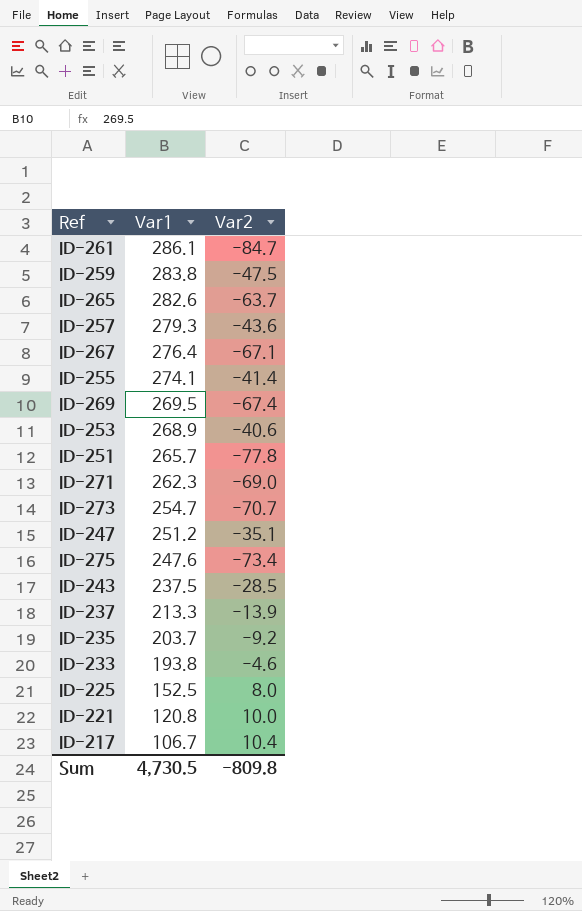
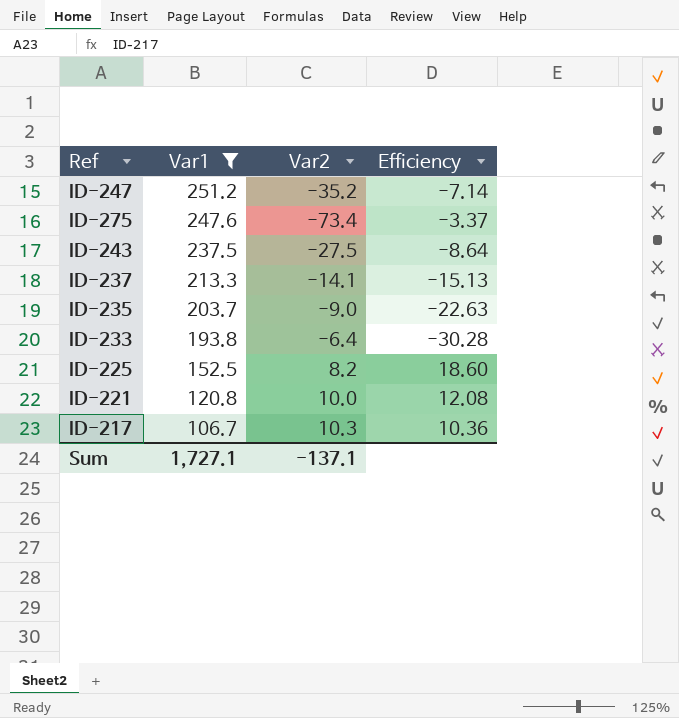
filter: none -> Var1 <= 251.2
column Efficiency | formula: none -> [Var1] / [Var2]
ID-247 | Var2: -35.1 -> -35.2
ID-243 | Var2: -28.5 -> -27.5
ID-237 | Var2: -13.9 -> -14.1
ID-235 | Var2: -9.2 -> -9.0
ID-233 | Var2: -4.6 -> -6.4
ID-225 | Var2: 8.0 -> 8.2
ID-217 | Var2: 10.4 -> 10.3
Sum | Var1: 4,730.5 -> 1,727.1
Sum | Var2: -809.8 -> -137.1

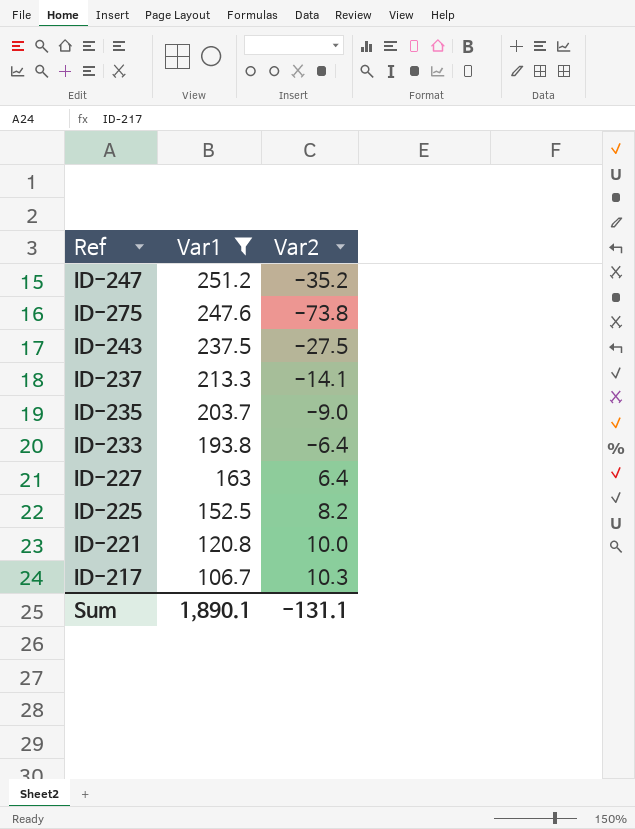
column Efficiency | formula: [Var1] / [Var2] -> none
ID-275 | Var2: -73.4 -> -73.8
row ID-227: none -> 163 | 6.4
Sum | Var1: 1,727.1 -> 1,890.1
Sum | Var2: -137.1 -> -131.1

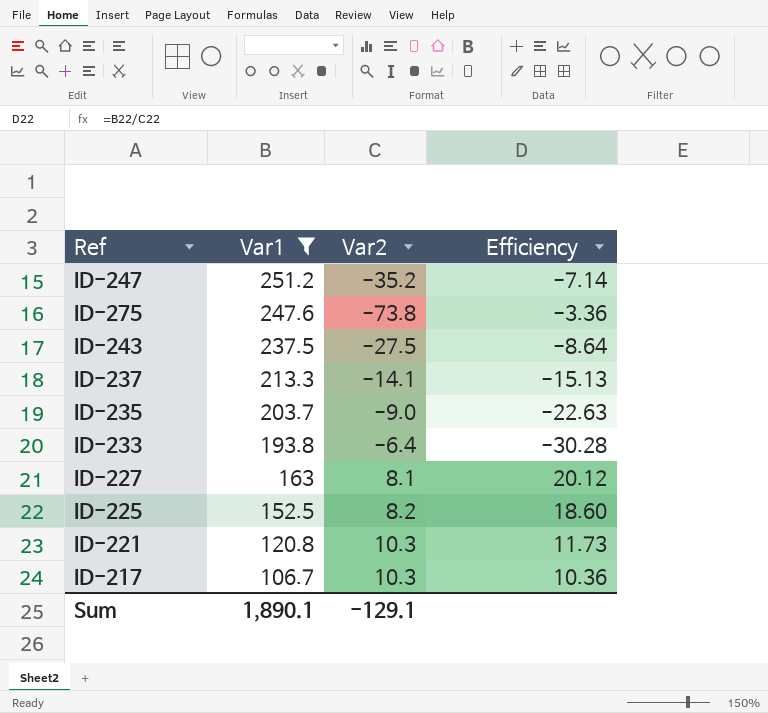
column Efficiency | formula: none -> [Var1] / [Var2]
ID-227 | Var2: 6.4 -> 8.1
ID-221 | Var2: 10.0 -> 10.3
Sum | Var2: -131.1 -> -129.1

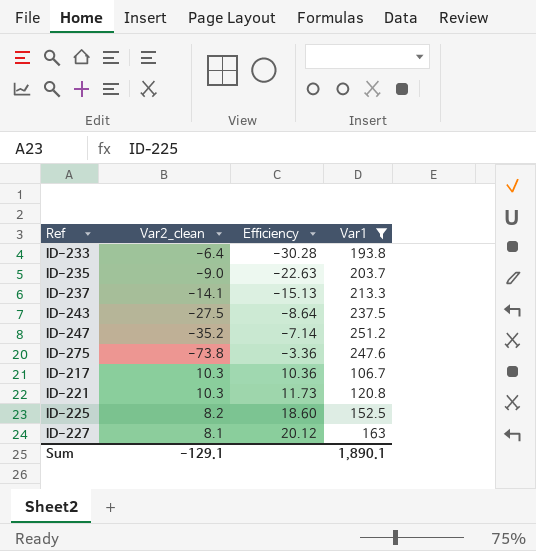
row order: Var1 descending -> Efficiency ascending
column name: Var2 -> Var2_clean
column Var1 | position: 2 -> 4

